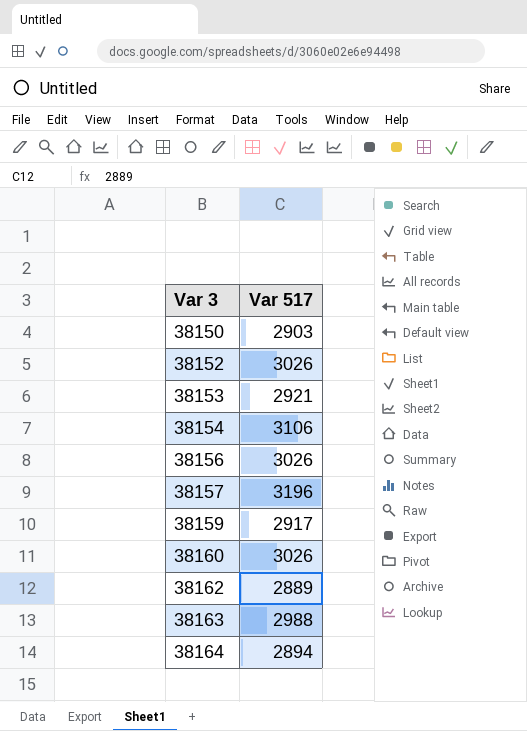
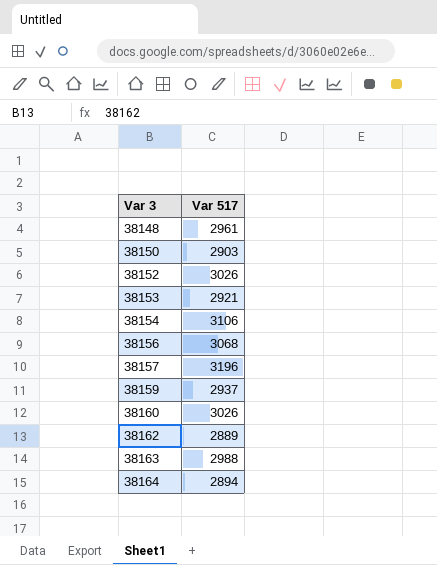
row 38148: none -> 2961
38156 | Var 517: 3026 -> 3068
38159 | Var 517: 2917 -> 2937

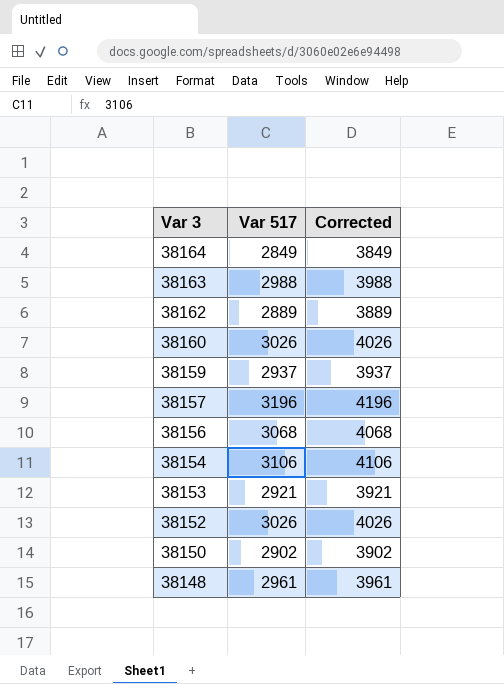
row order: Var 3 ascending -> Var 3 descending
column Corrected | formula: none -> [Var 517] + 1000
38164 | Var 517: 2894 -> 2849
38150 | Var 517: 2903 -> 2902

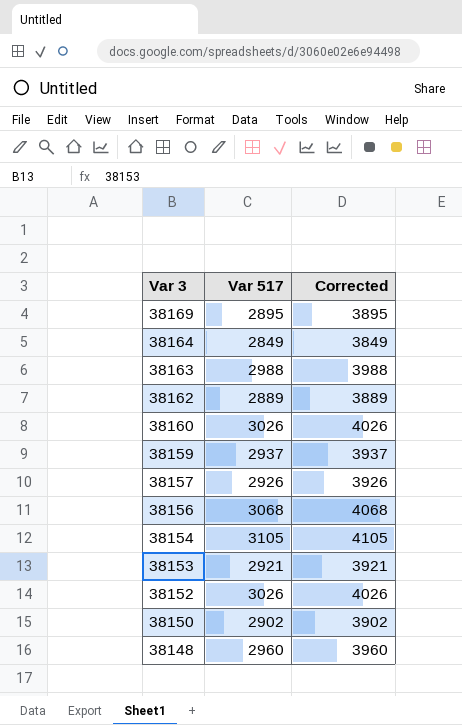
row 38169: none -> 2895 | 3895
38157 | Var 517: 3196 -> 2926
38157 | Corrected: 4196 -> 3926
38154 | Var 517: 3106 -> 3105
38154 | Corrected: 4106 -> 4105
38148 | Var 517: 2961 -> 2960
38148 | Corrected: 3961 -> 3960

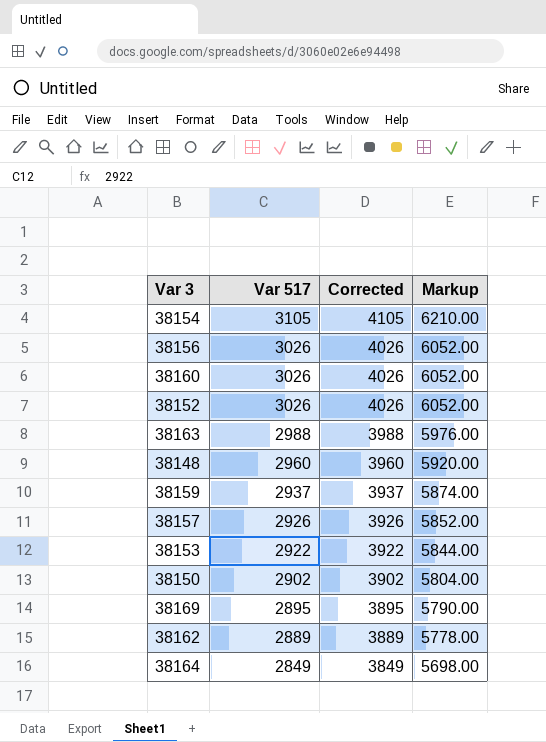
row order: Var 3 descending -> Var 517 descending
column Markup | formula: none -> [Var 517] * 2
38156 | Var 517: 3068 -> 3026
38156 | Corrected: 4068 -> 4026
38153 | Var 517: 2921 -> 2922
38153 | Corrected: 3921 -> 3922

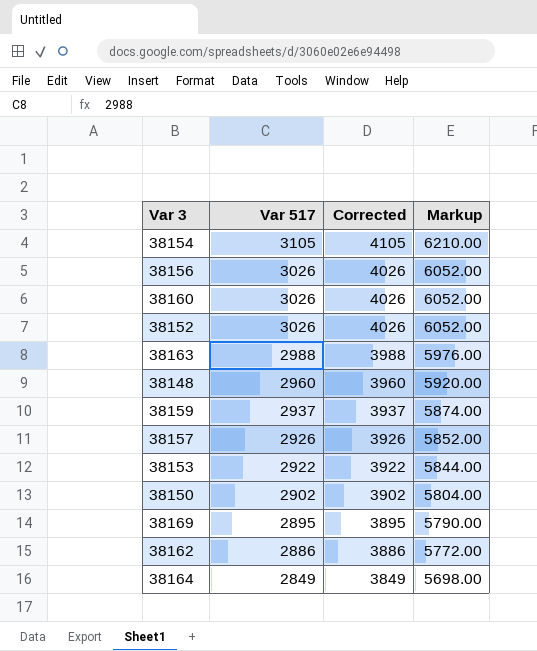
38162 | Var 517: 2889 -> 2886
38162 | Corrected: 3889 -> 3886
38162 | Markup: 5778.00 -> 5772.00

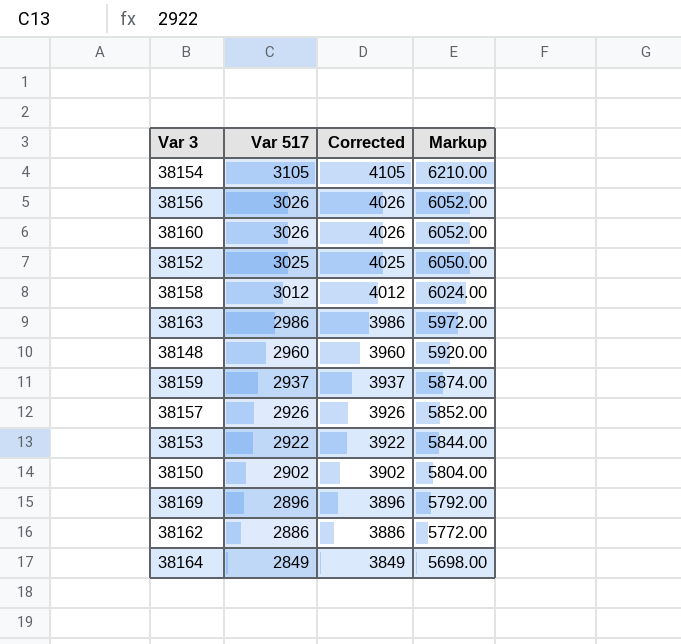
38152 | Var 517: 3026 -> 3025
38152 | Corrected: 4026 -> 4025
38152 | Markup: 6052.00 -> 6050.00
row 38158: none -> 3012 | 4012 | 6024.00
38163 | Var 517: 2988 -> 2986
38163 | Corrected: 3988 -> 3986
38163 | Markup: 5976.00 -> 5972.00
38169 | Var 517: 2895 -> 2896
38169 | Corrected: 3895 -> 3896
38169 | Markup: 5790.00 -> 5792.00

